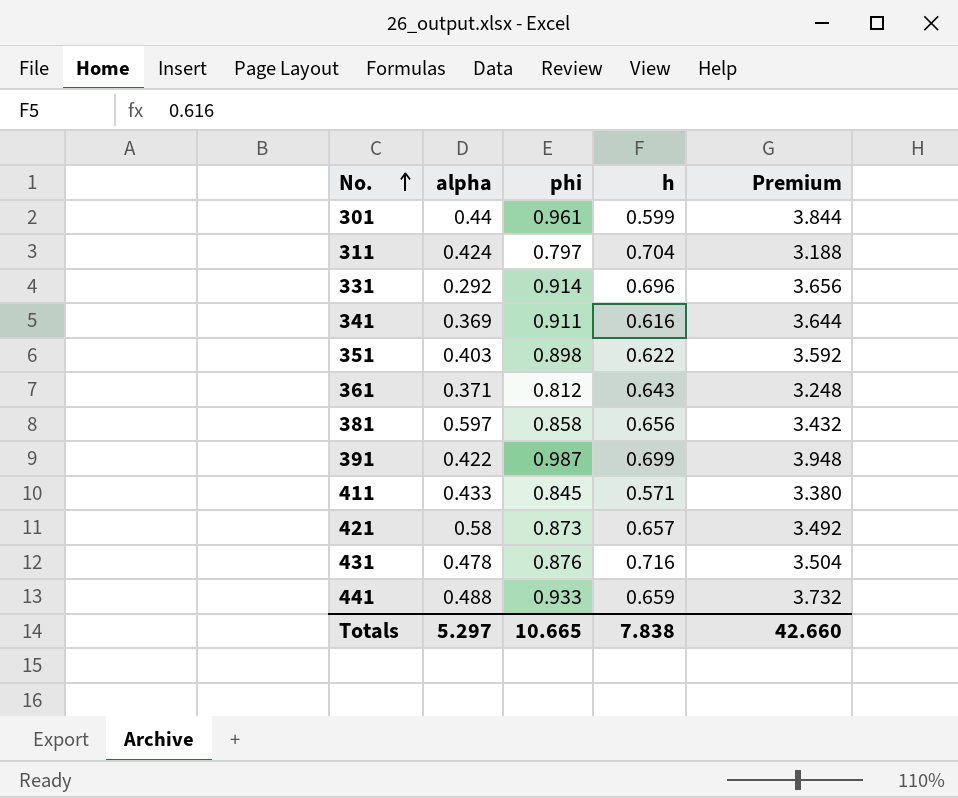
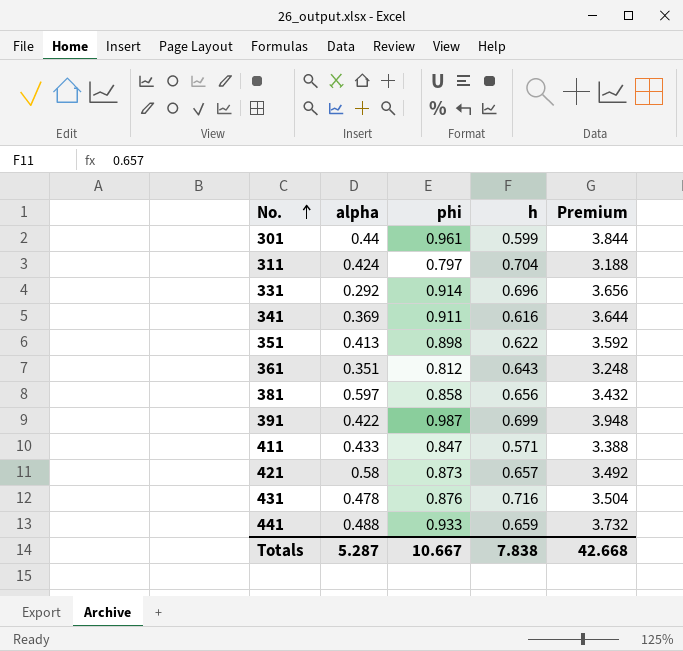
351 | alpha: 0.403 -> 0.413
361 | alpha: 0.371 -> 0.351
411 | phi: 0.845 -> 0.847
411 | Premium: 3.380 -> 3.388
Totals | alpha: 5.297 -> 5.287
Totals | phi: 10.665 -> 10.667
Totals | Premium: 42.660 -> 42.668

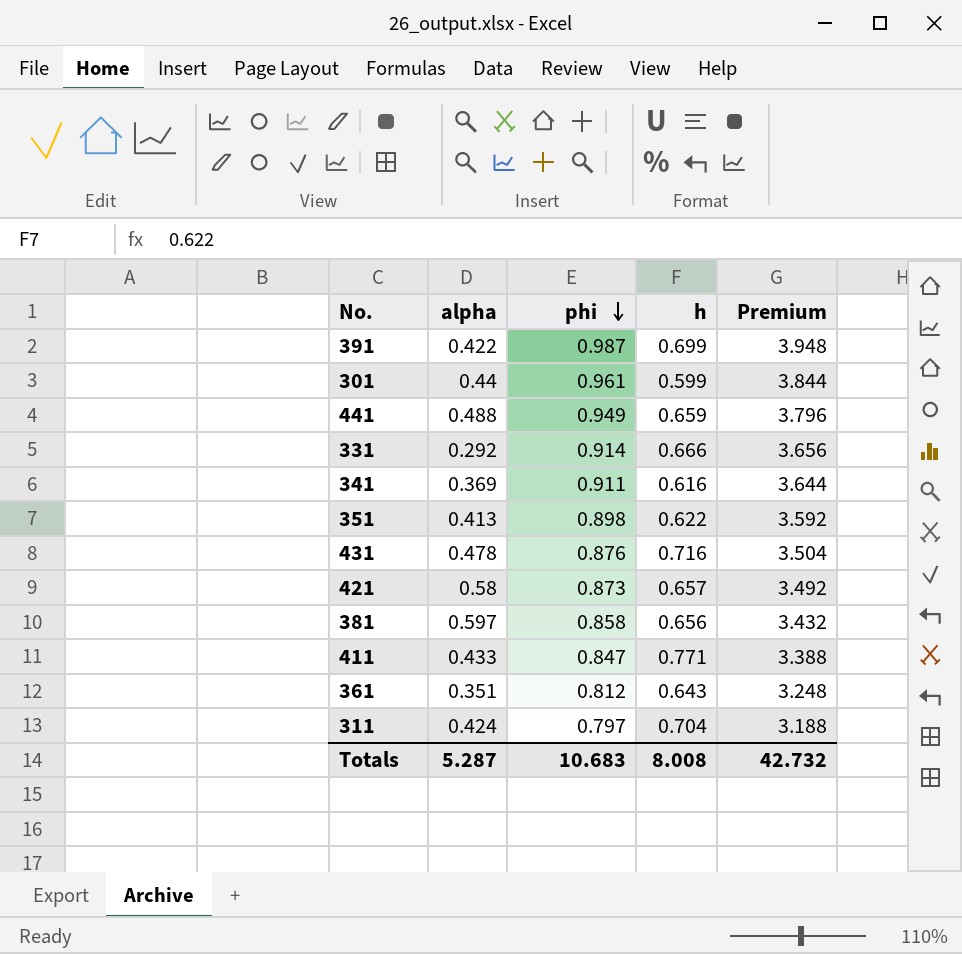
row order: No. ascending -> phi descending
441 | phi: 0.933 -> 0.949
441 | Premium: 3.732 -> 3.796
331 | h: 0.696 -> 0.666
411 | h: 0.571 -> 0.771
Totals | phi: 10.667 -> 10.683
Totals | h: 7.838 -> 8.008
Totals | Premium: 42.668 -> 42.732

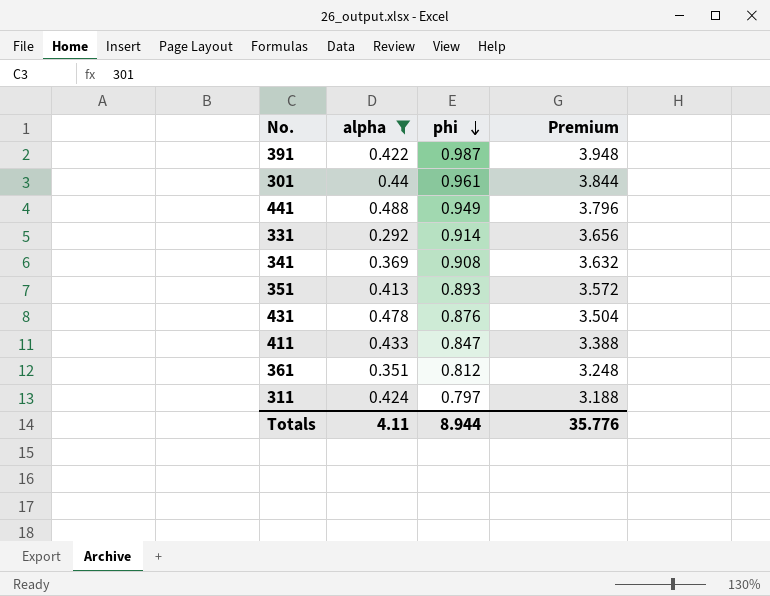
filter: none -> alpha <= 0.488
column h | position: 4 -> none
341 | phi: 0.911 -> 0.908
341 | Premium: 3.644 -> 3.632
351 | phi: 0.898 -> 0.893
351 | Premium: 3.592 -> 3.572
Totals | alpha: 5.287 -> 4.11
Totals | phi: 10.683 -> 8.944
Totals | Premium: 42.732 -> 35.776

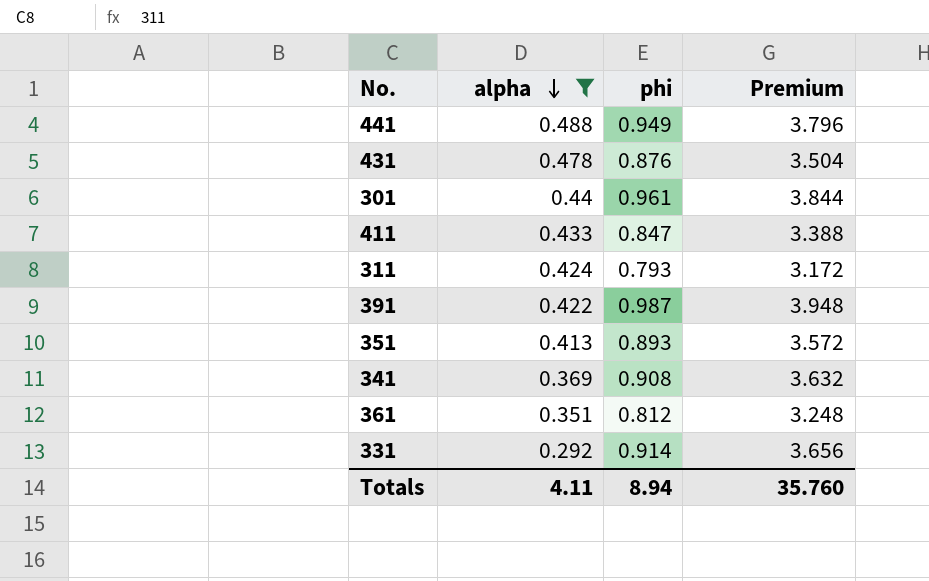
row order: phi descending -> alpha descending
311 | phi: 0.797 -> 0.793
311 | Premium: 3.188 -> 3.172
Totals | phi: 8.944 -> 8.94
Totals | Premium: 35.776 -> 35.760

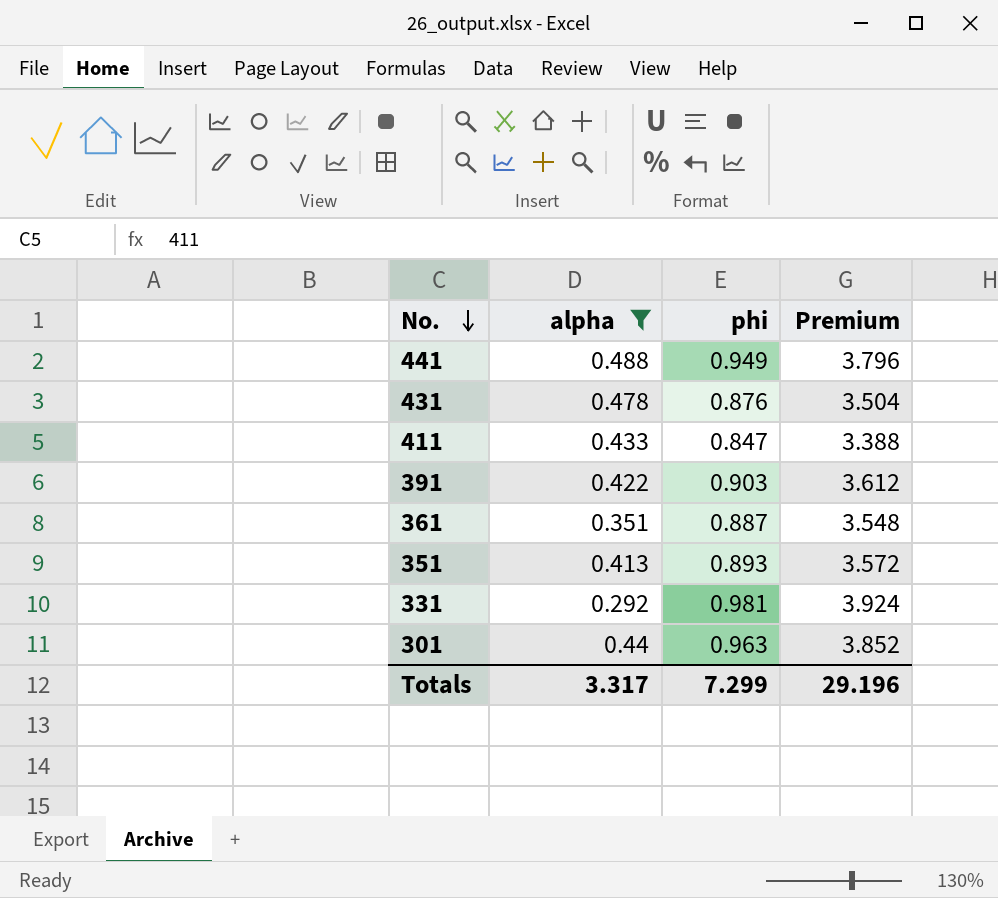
row order: alpha descending -> No. descending
row 311: 0.424 | 0.793 | 3.172 -> none
row 341: 0.369 | 0.908 | 3.632 -> none
391 | phi: 0.987 -> 0.903
391 | Premium: 3.948 -> 3.612
361 | phi: 0.812 -> 0.887
361 | Premium: 3.248 -> 3.548
331 | phi: 0.914 -> 0.981
331 | Premium: 3.656 -> 3.924
301 | phi: 0.961 -> 0.963
301 | Premium: 3.844 -> 3.852
Totals | alpha: 4.11 -> 3.317
Totals | phi: 8.94 -> 7.299
Totals | Premium: 35.760 -> 29.196

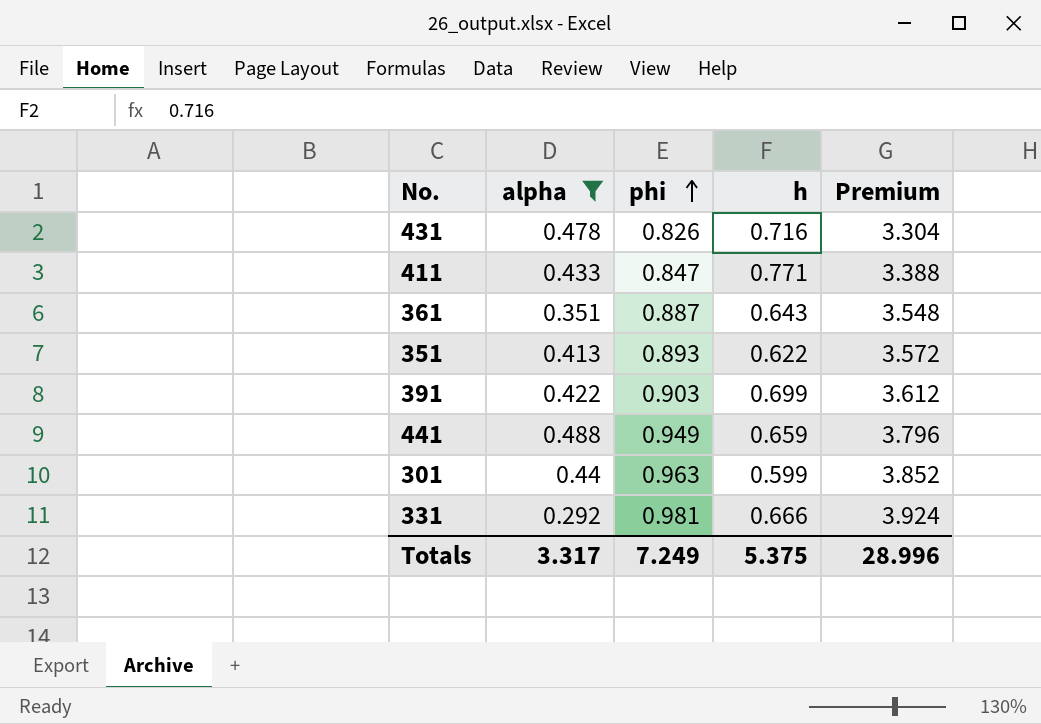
row order: No. descending -> phi ascending
column h | position: none -> 4
431 | phi: 0.876 -> 0.826
431 | Premium: 3.504 -> 3.304
Totals | phi: 7.299 -> 7.249
Totals | Premium: 29.196 -> 28.996

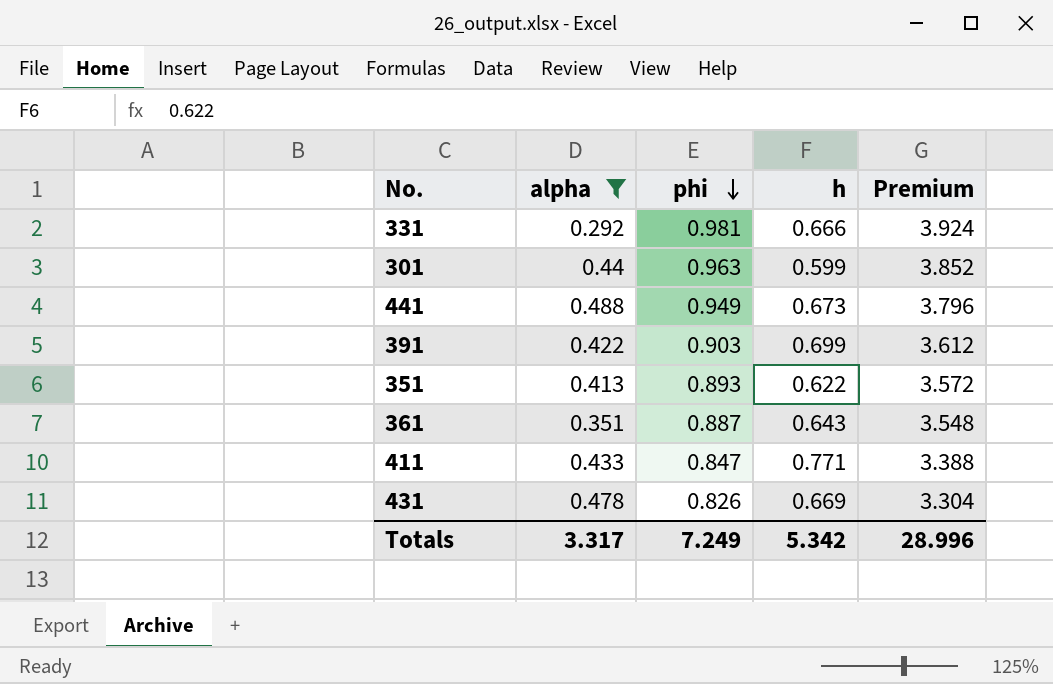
row order: phi ascending -> phi descending
441 | h: 0.659 -> 0.673
431 | h: 0.716 -> 0.669
Totals | h: 5.375 -> 5.342

